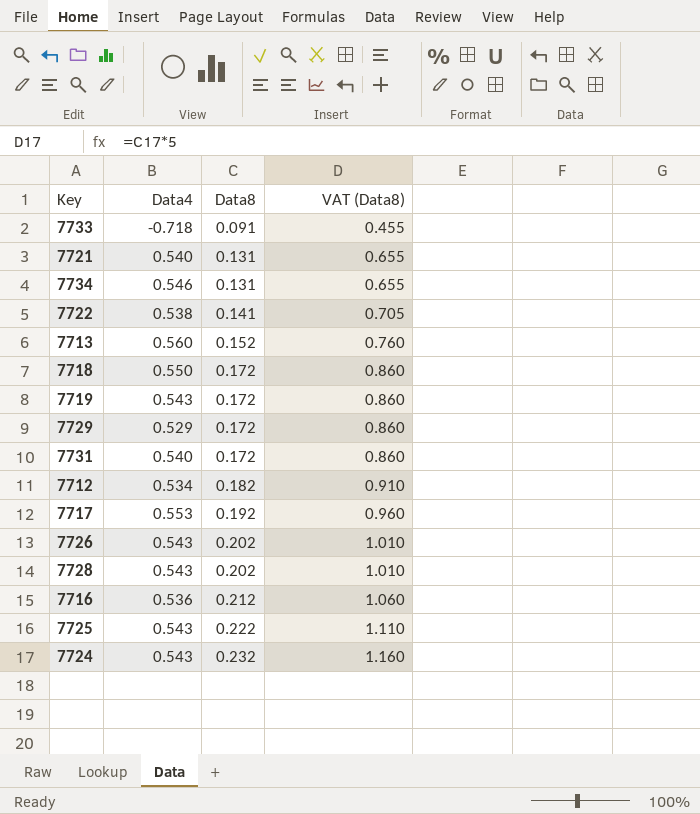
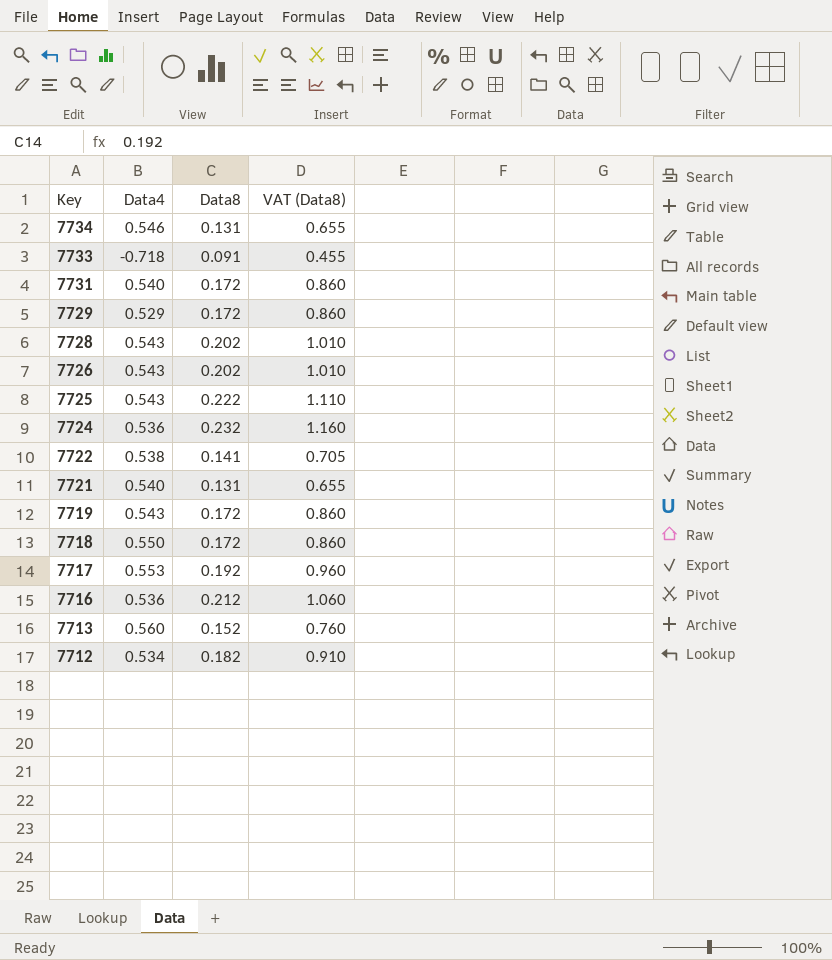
row order: Data8 ascending -> Key descending
7724 | Data4: 0.543 -> 0.536

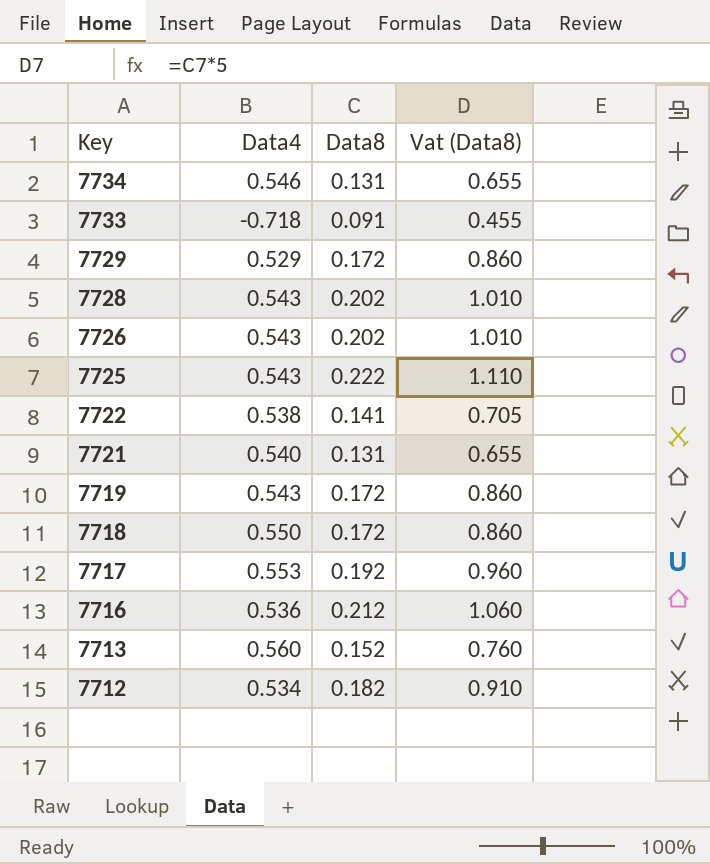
column name: VAT (Data8) -> Vat (Data8)
row 7731: 0.540 | 0.172 | 0.860 -> none
row 7724: 0.536 | 0.232 | 1.160 -> none

